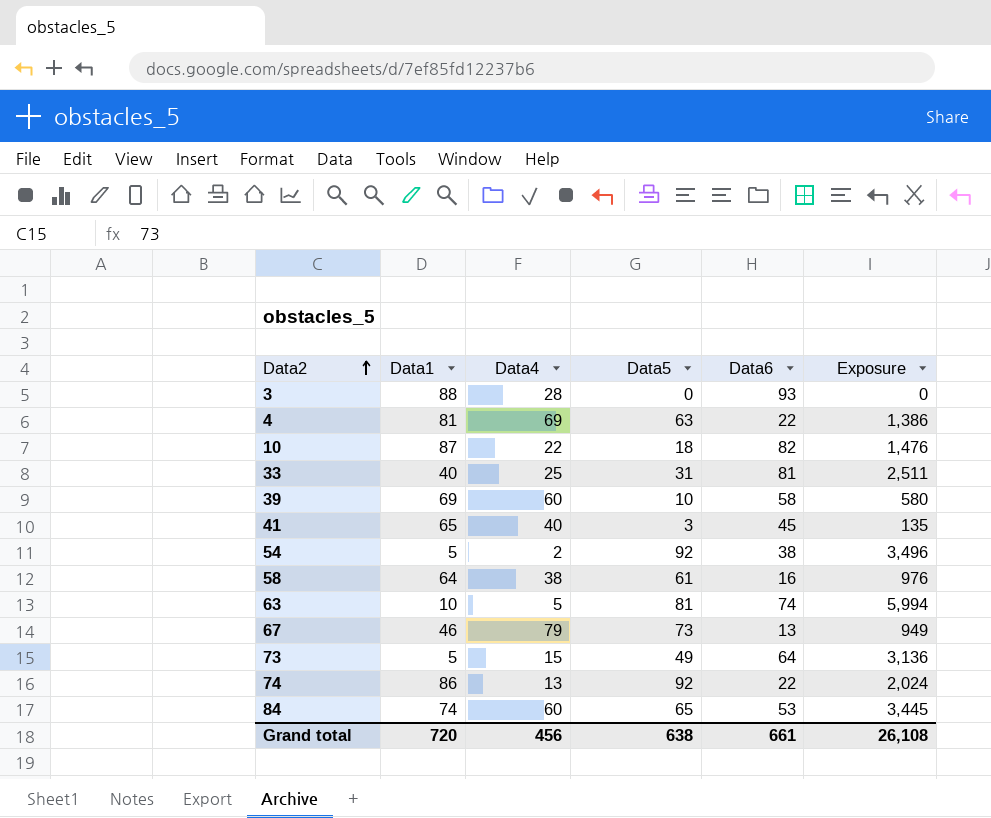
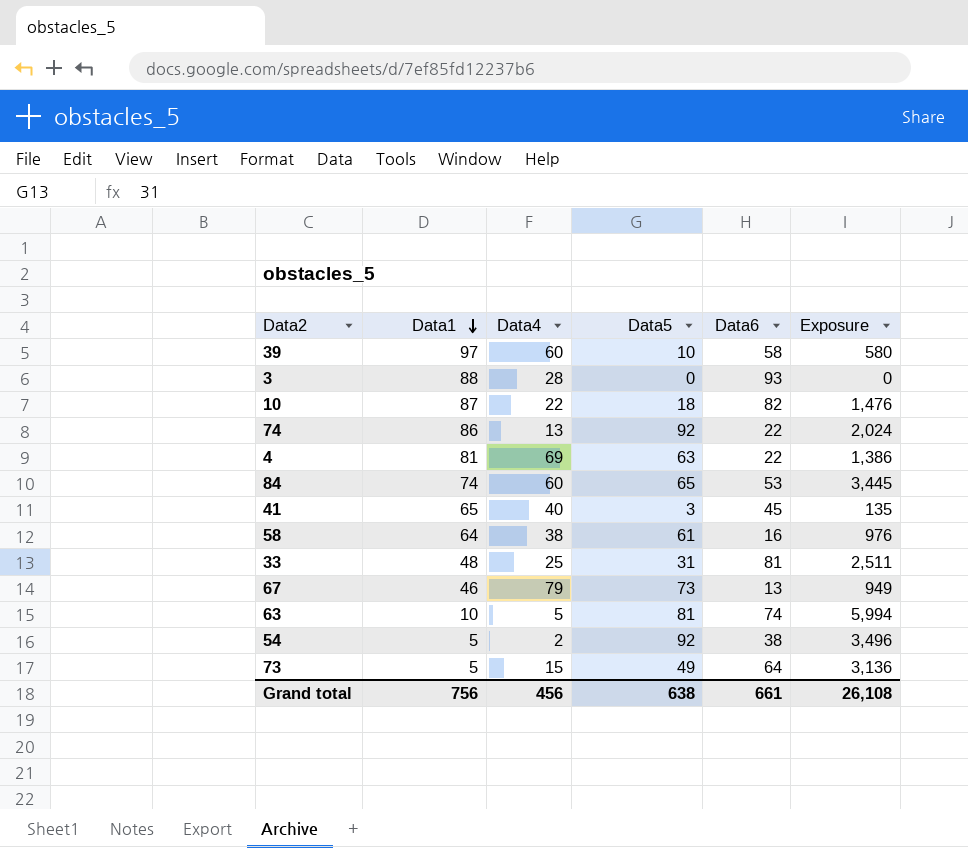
row order: Data2 ascending -> Data1 descending
39 | Data1: 69 -> 97
33 | Data1: 40 -> 48
Grand total | Data1: 720 -> 756

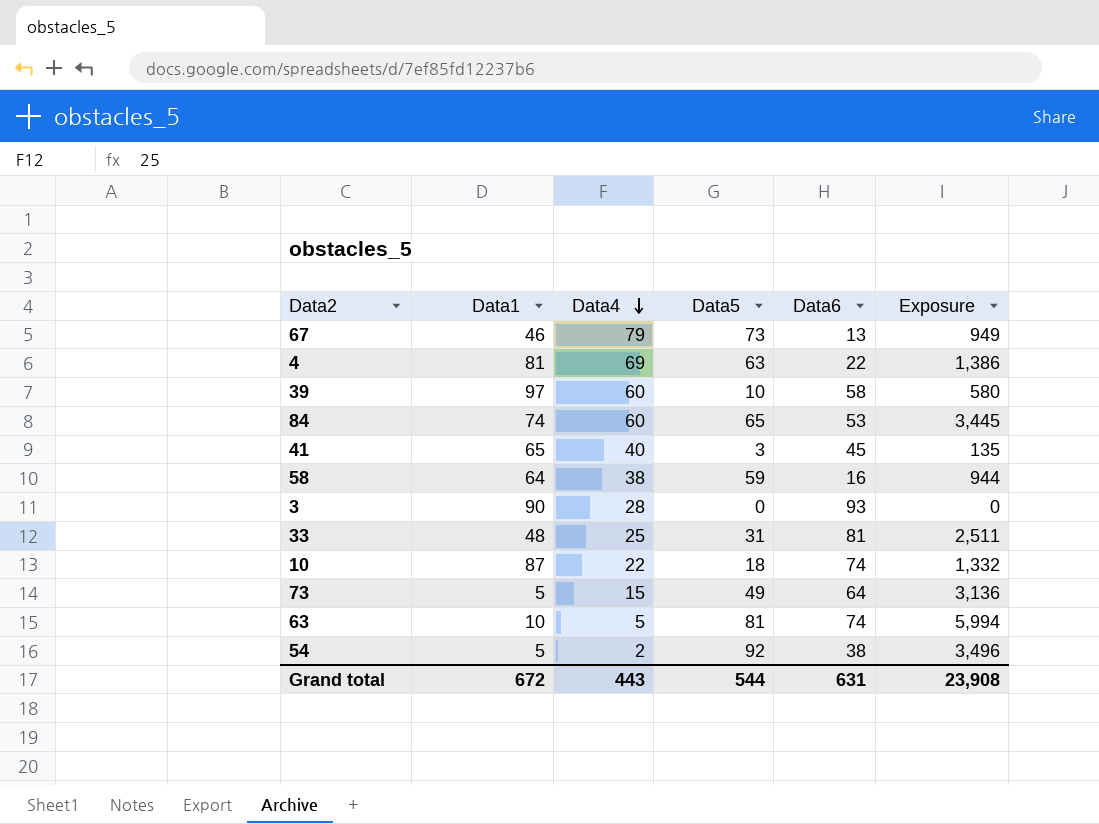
row order: Data1 descending -> Data4 descending
row 74: 86 | 13 | 92 | 22 | 2,024 -> none
58 | Data5: 61 -> 59
58 | Exposure: 976 -> 944
3 | Data1: 88 -> 90
10 | Data6: 82 -> 74
10 | Exposure: 1,476 -> 1,332
Grand total | Data1: 756 -> 672
Grand total | Data4: 456 -> 443
Grand total | Data5: 638 -> 544
Grand total | Data6: 661 -> 631
Grand total | Exposure: 26,108 -> 23,908

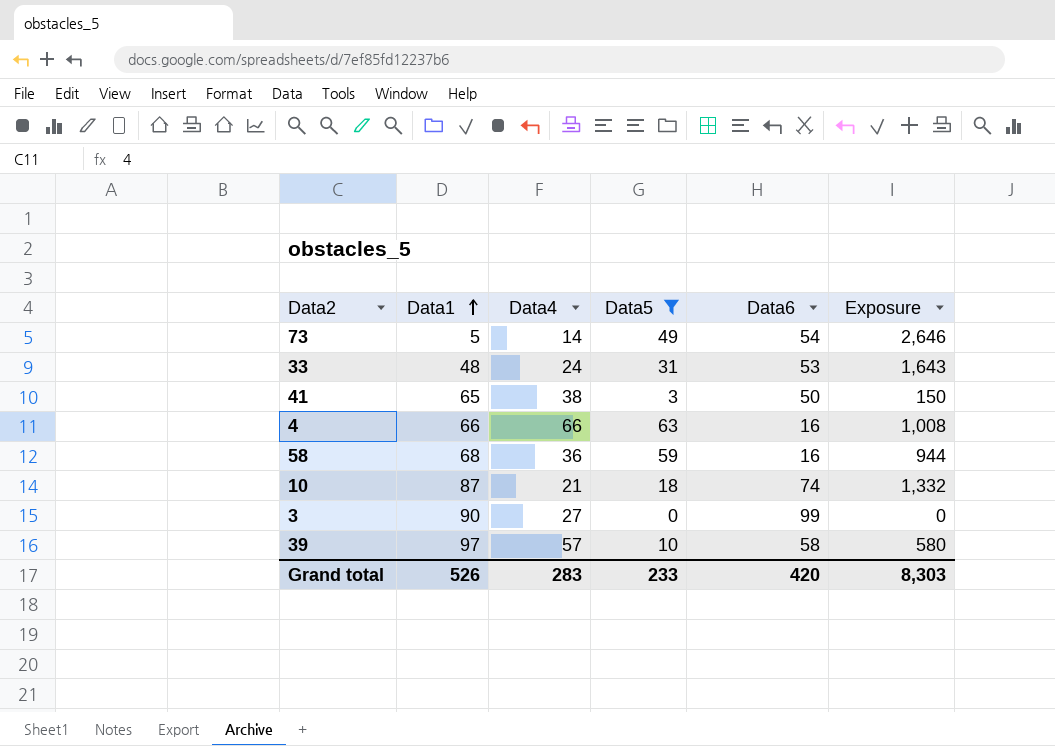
filter: none -> Data5 <= 63
row order: Data4 descending -> Data1 ascending
73 | Data4: 15 -> 14
73 | Data6: 64 -> 54
73 | Exposure: 3,136 -> 2,646
33 | Data4: 25 -> 24
33 | Data6: 81 -> 53
33 | Exposure: 2,511 -> 1,643
41 | Data4: 40 -> 38
41 | Data6: 45 -> 50
41 | Exposure: 135 -> 150
4 | Data1: 81 -> 66
4 | Data4: 69 -> 66
4 | Data6: 22 -> 16
4 | Exposure: 1,386 -> 1,008
58 | Data1: 64 -> 68
58 | Data4: 38 -> 36
10 | Data4: 22 -> 21
3 | Data4: 28 -> 27
3 | Data6: 93 -> 99
39 | Data4: 60 -> 57
Grand total | Data1: 672 -> 526
Grand total | Data4: 443 -> 283
Grand total | Data5: 544 -> 233
Grand total | Data6: 631 -> 420
Grand total | Exposure: 23,908 -> 8,303

